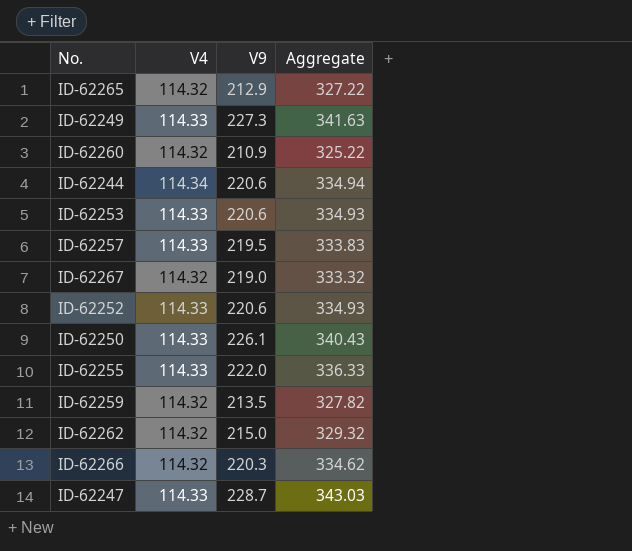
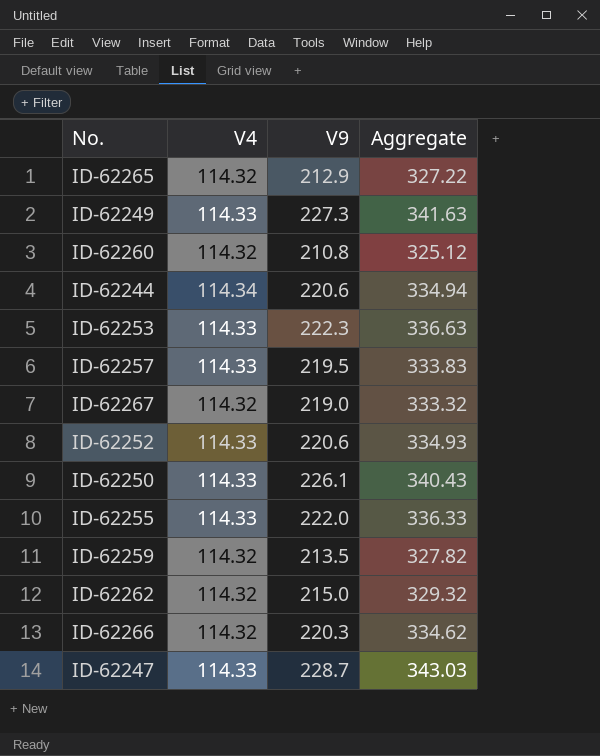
ID-62260 | V9: 210.9 -> 210.8
ID-62260 | Aggregate: 325.22 -> 325.12
ID-62253 | V9: 220.6 -> 222.3
ID-62253 | Aggregate: 334.93 -> 336.63

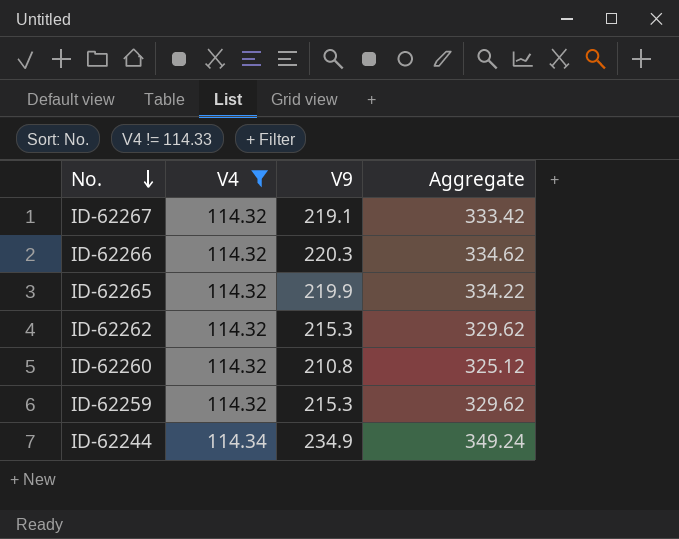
filter: none -> V4 != 114.33
row order: none -> No. descending
ID-62267 | V9: 219.0 -> 219.1
ID-62267 | Aggregate: 333.32 -> 333.42
ID-62265 | V9: 212.9 -> 219.9
ID-62265 | Aggregate: 327.22 -> 334.22
ID-62262 | V9: 215.0 -> 215.3
ID-62262 | Aggregate: 329.32 -> 329.62
ID-62259 | V9: 213.5 -> 215.3
ID-62259 | Aggregate: 327.82 -> 329.62
ID-62244 | V9: 220.6 -> 234.9
ID-62244 | Aggregate: 334.94 -> 349.24

